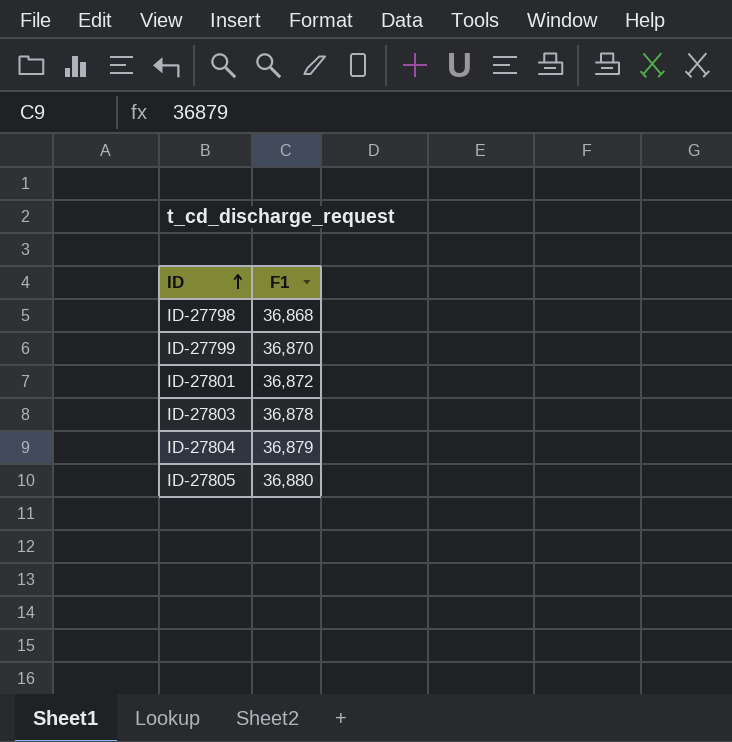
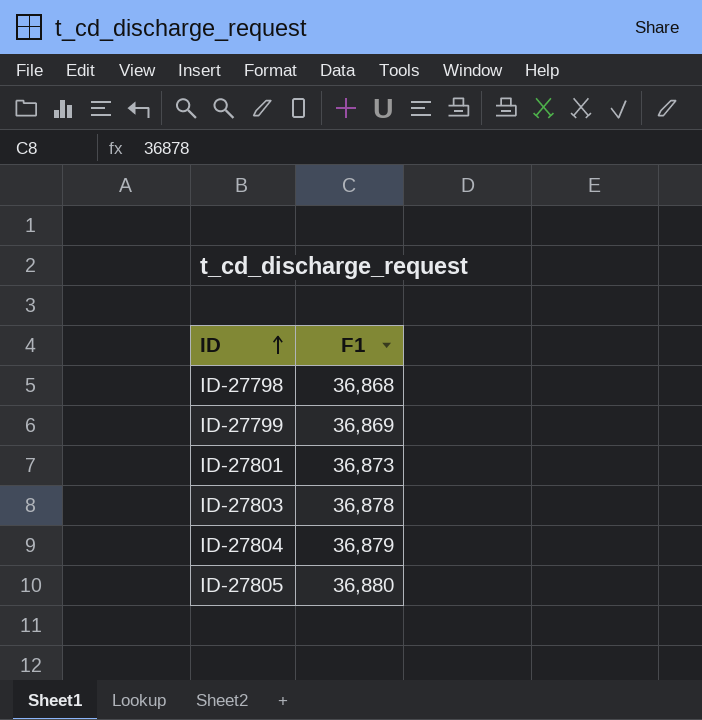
ID-27799 | F1: 36,870 -> 36,869
ID-27801 | F1: 36,872 -> 36,873

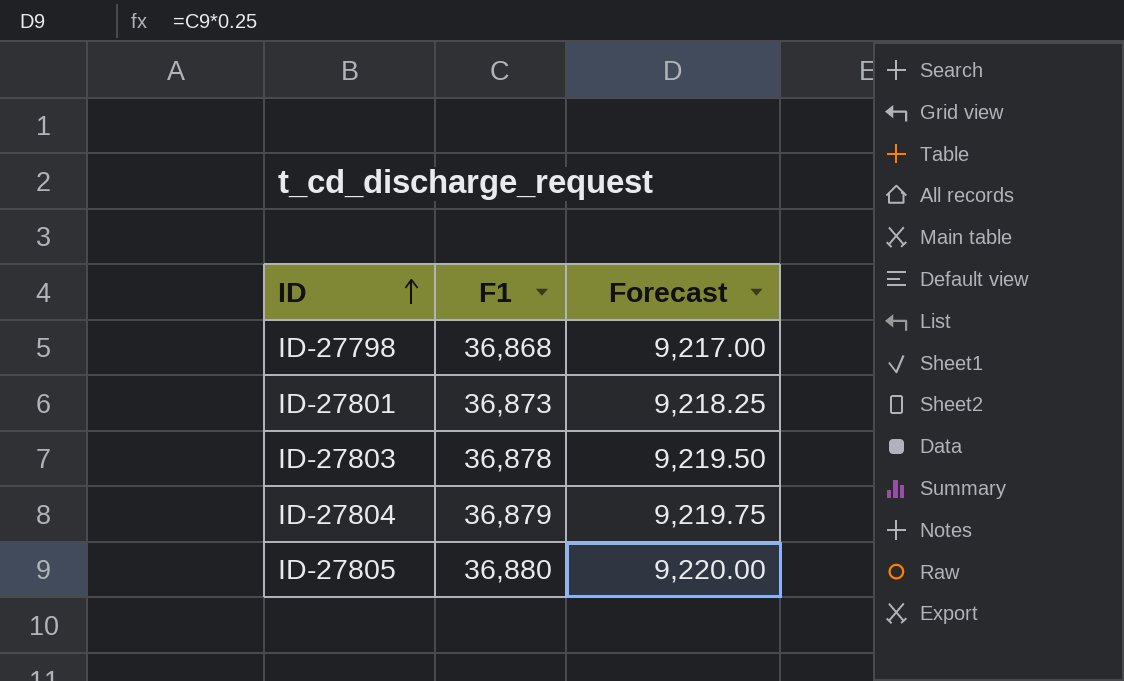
column Forecast | formula: none -> [F1] * 0.25
row ID-27799: 36,869 -> none

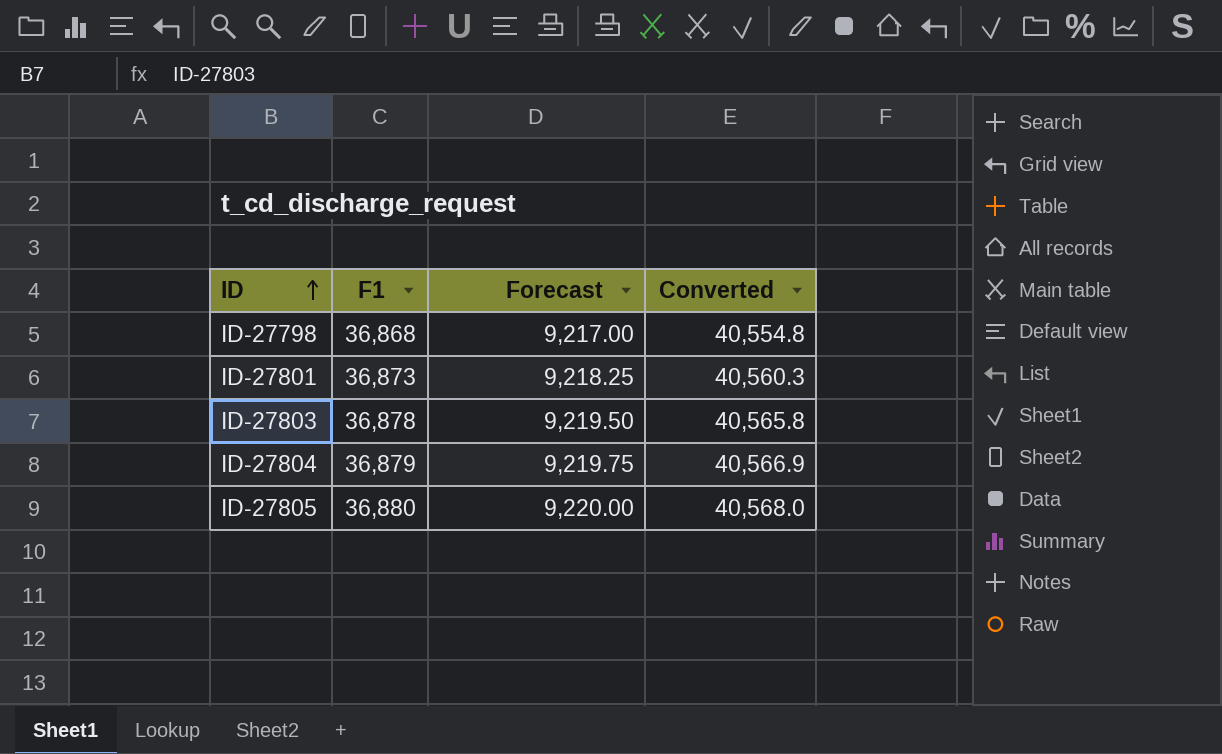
column Converted | formula: none -> [F1] * 1.1

